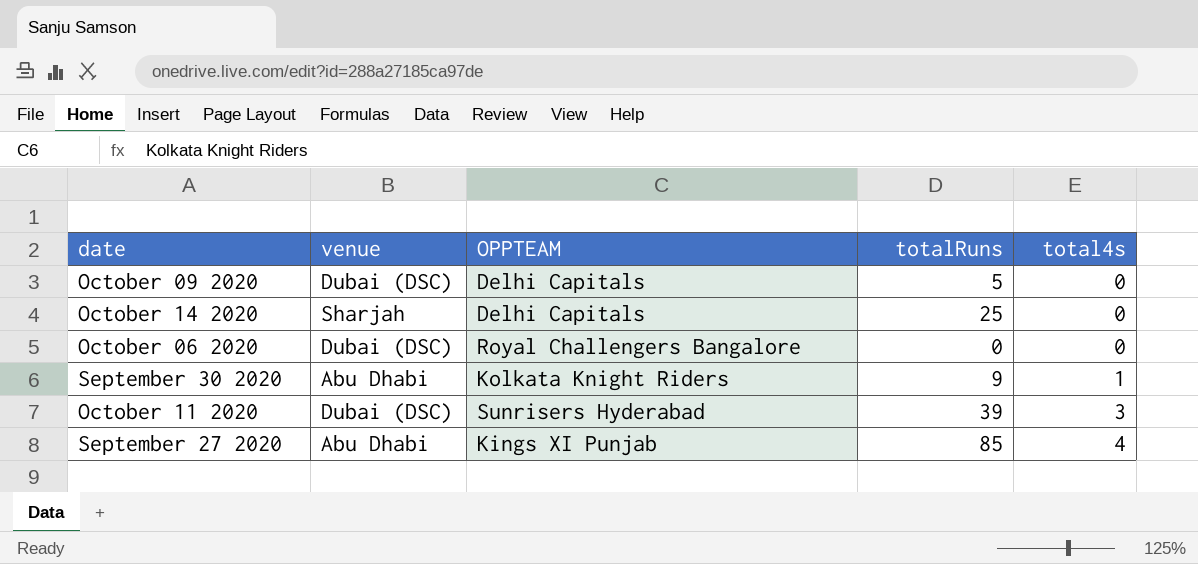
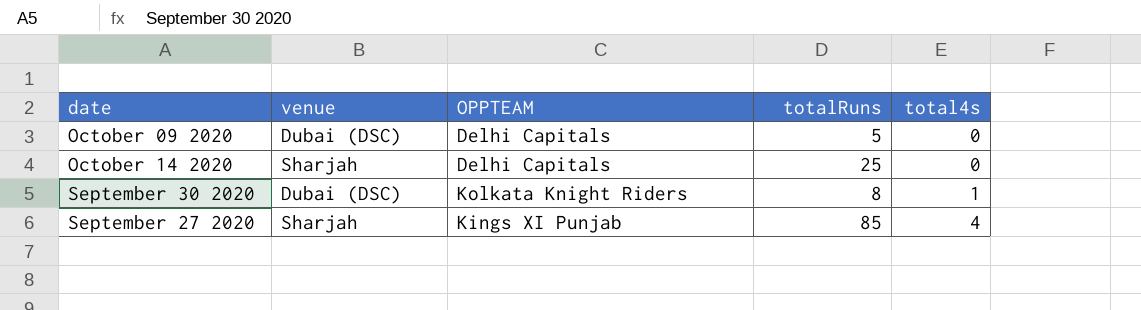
row October 06 2020: Dubai (DSC) | Royal Challengers Bangalore | 0 | 0 -> none
row October 11 2020: Dubai (DSC) | Sunrisers Hyderabad | 39 | 3 -> none
September 30 2020 | venue: Abu Dhabi -> Dubai (DSC)
September 30 2020 | totalRuns: 9 -> 8
September 27 2020 | venue: Abu Dhabi -> Sharjah

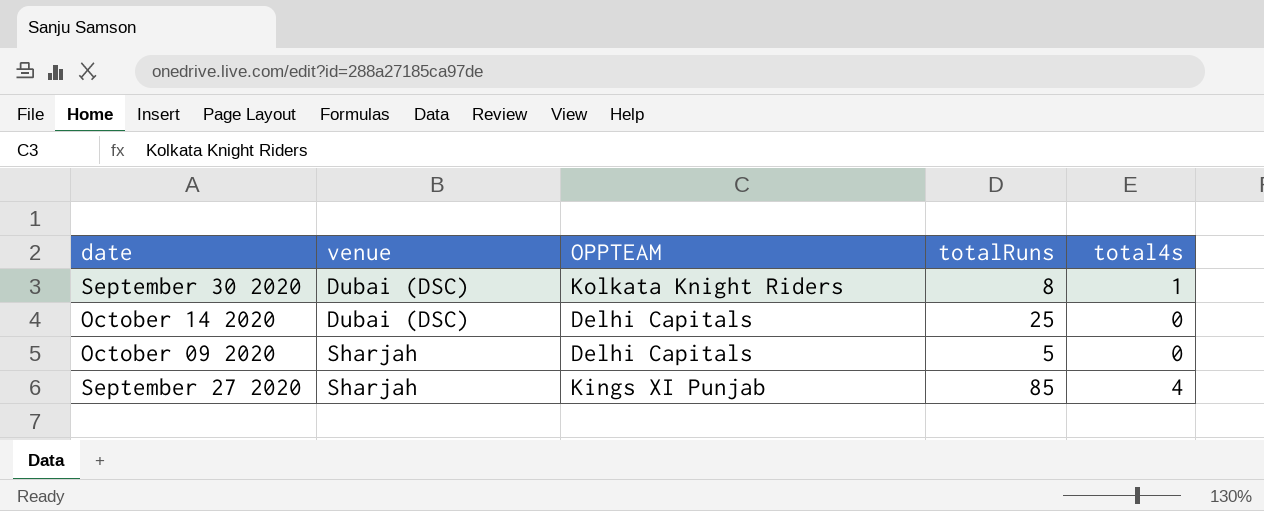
row order: total4s ascending -> venue ascending
October 14 2020 | venue: Sharjah -> Dubai (DSC)
October 09 2020 | venue: Dubai (DSC) -> Sharjah

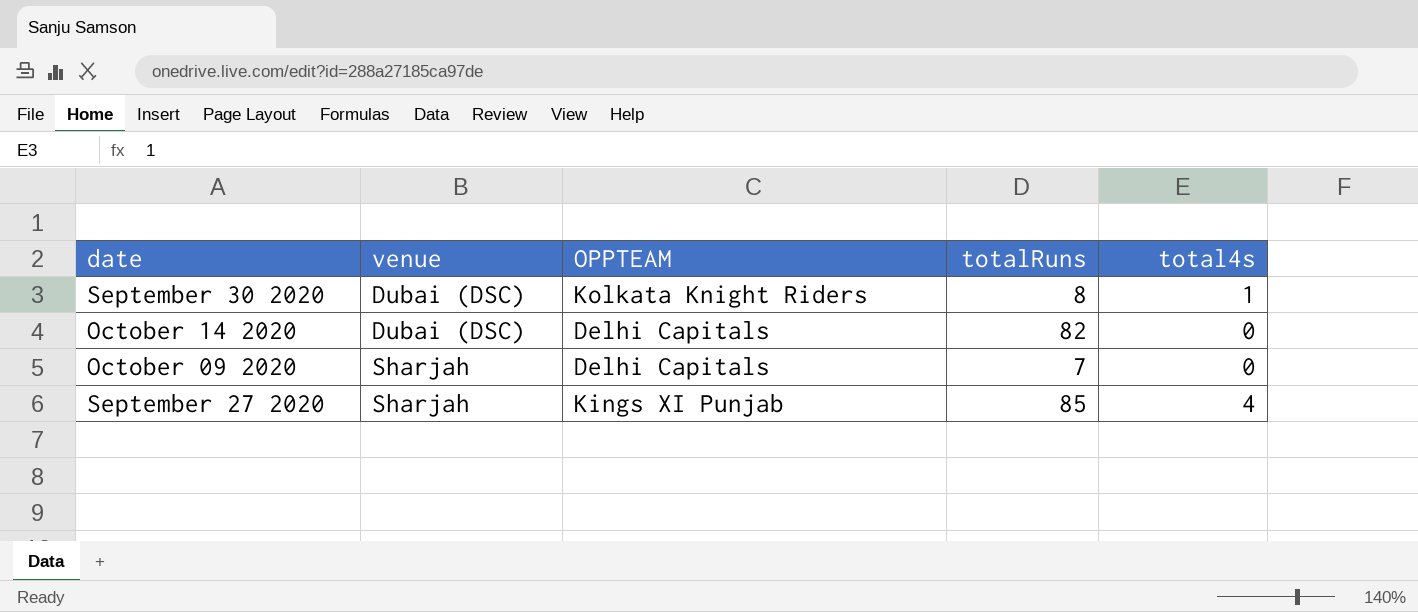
October 14 2020 | totalRuns: 25 -> 82
October 09 2020 | totalRuns: 5 -> 7

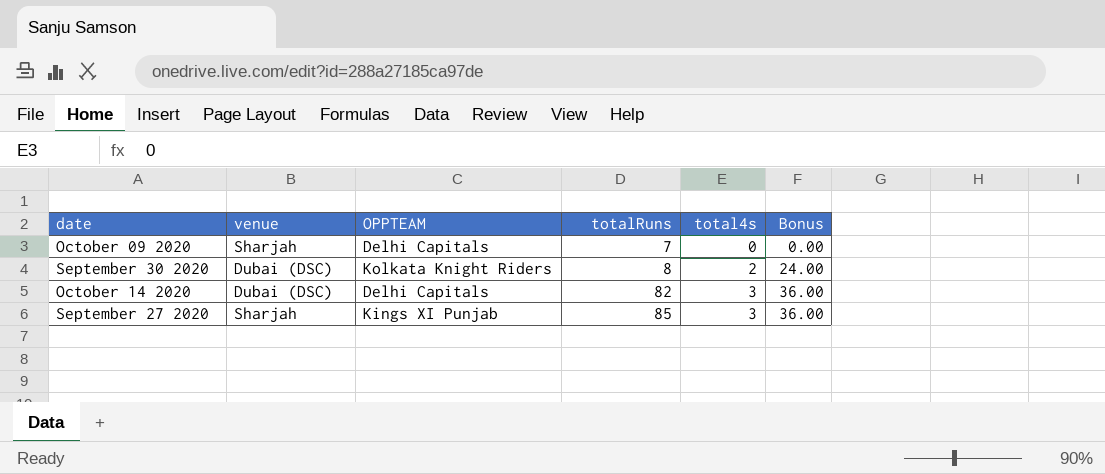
row order: venue ascending -> totalRuns ascending
column Bonus | formula: none -> [total4s] * 12
September 30 2020 | total4s: 1 -> 2
October 14 2020 | total4s: 0 -> 3
September 27 2020 | total4s: 4 -> 3

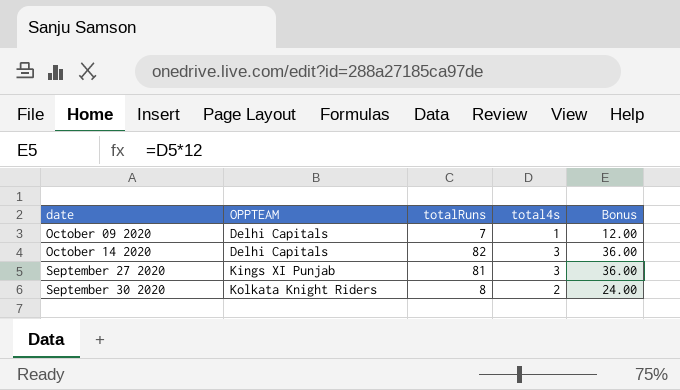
row order: totalRuns ascending -> OPPTEAM ascending
column venue | position: 2 -> none
October 09 2020 | total4s: 0 -> 1
October 09 2020 | Bonus: 0.00 -> 12.00
September 27 2020 | totalRuns: 85 -> 81

